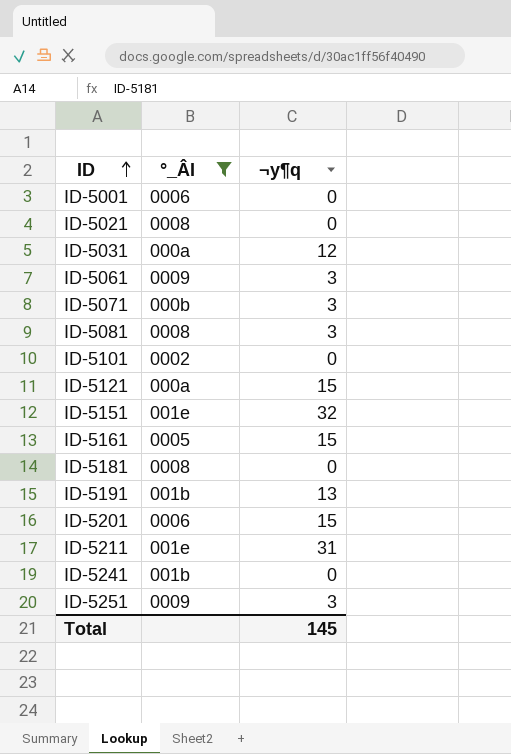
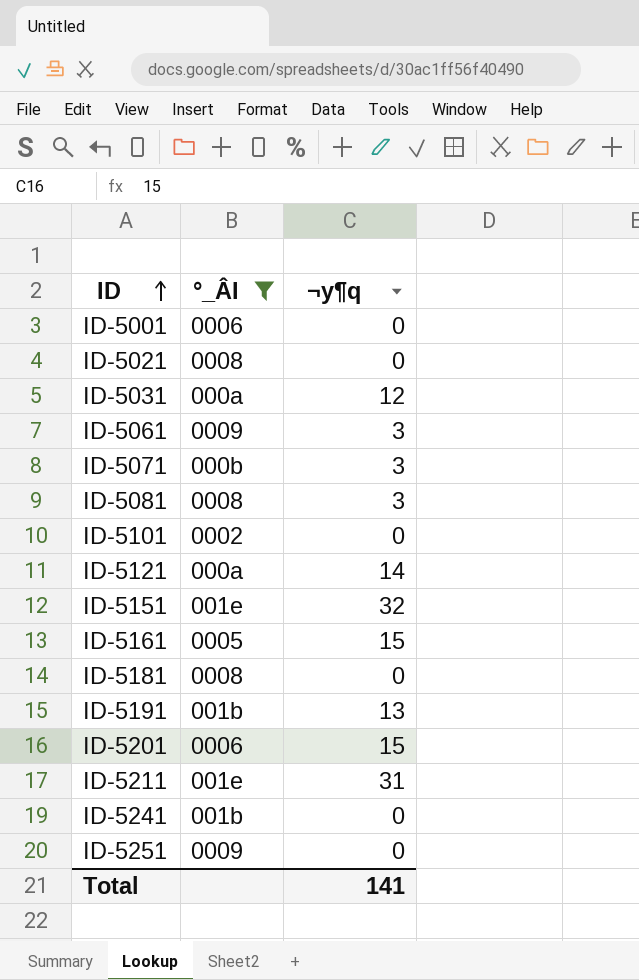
ID-5121 | ¬y¶q: 15 -> 14
ID-5251 | ¬y¶q: 3 -> 0
Total | ¬y¶q: 145 -> 141

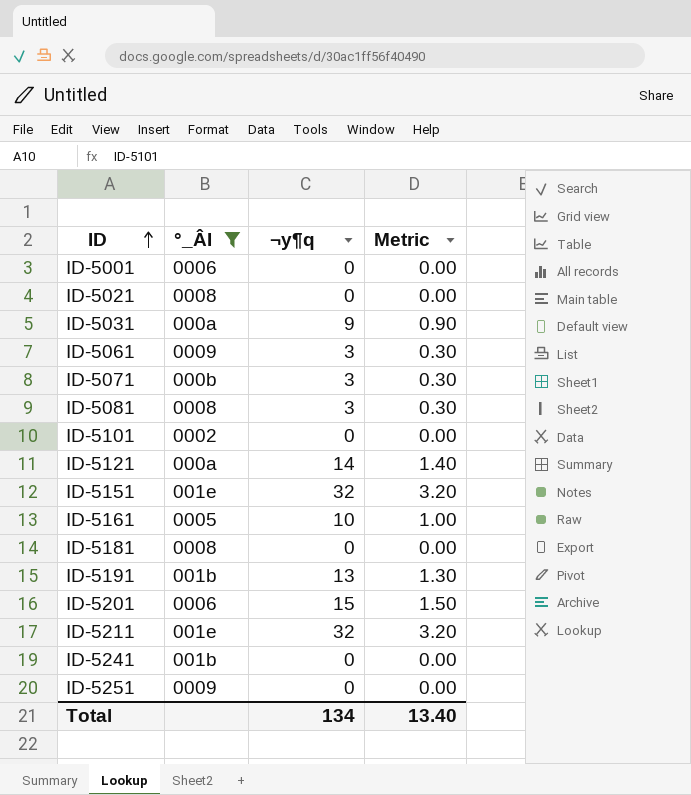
column Metric | formula: none -> [¬y¶q] * 0.1
ID-5031 | ¬y¶q: 12 -> 9
ID-5161 | ¬y¶q: 15 -> 10
ID-5211 | ¬y¶q: 31 -> 32
Total | ¬y¶q: 141 -> 134

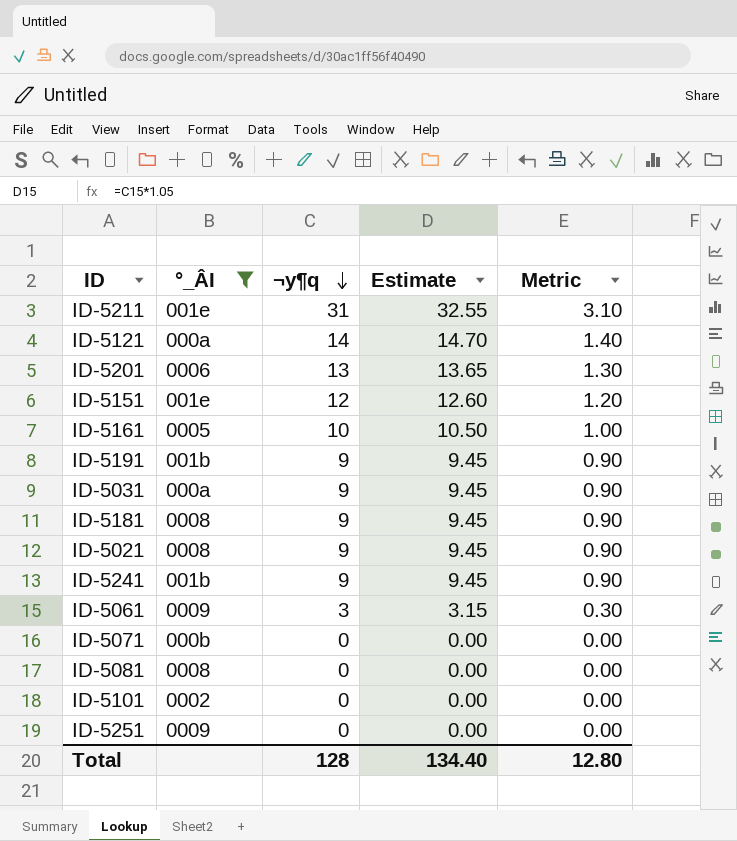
row order: ID ascending -> ¬y¶q descending
column Estimate | formula: none -> [¬y¶q] * 1.05
row ID-5001: 0006 | 0 | 0.00 -> none
ID-5211 | ¬y¶q: 32 -> 31
ID-5211 | Metric: 3.20 -> 3.10
ID-5201 | ¬y¶q: 15 -> 13
ID-5201 | Metric: 1.50 -> 1.30
ID-5151 | ¬y¶q: 32 -> 12
ID-5151 | Metric: 3.20 -> 1.20
ID-5191 | ¬y¶q: 13 -> 9
ID-5191 | Metric: 1.30 -> 0.90
ID-5181 | ¬y¶q: 0 -> 9
ID-5181 | Metric: 0.00 -> 0.90
ID-5021 | ¬y¶q: 0 -> 9
ID-5021 | Metric: 0.00 -> 0.90
ID-5241 | ¬y¶q: 0 -> 9
ID-5241 | Metric: 0.00 -> 0.90
ID-5071 | ¬y¶q: 3 -> 0
ID-5071 | Metric: 0.30 -> 0.00
ID-5081 | ¬y¶q: 3 -> 0
ID-5081 | Metric: 0.30 -> 0.00
Total | ¬y¶q: 134 -> 128
Total | Metric: 13.40 -> 12.80

